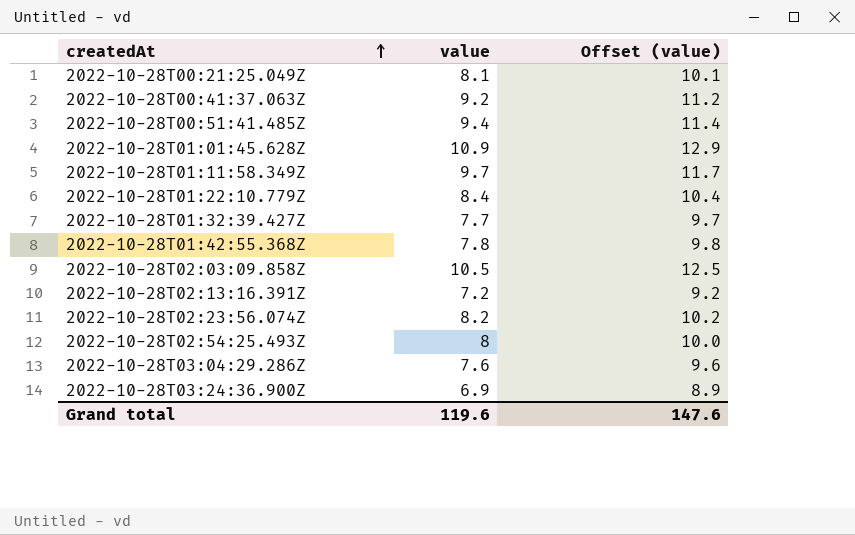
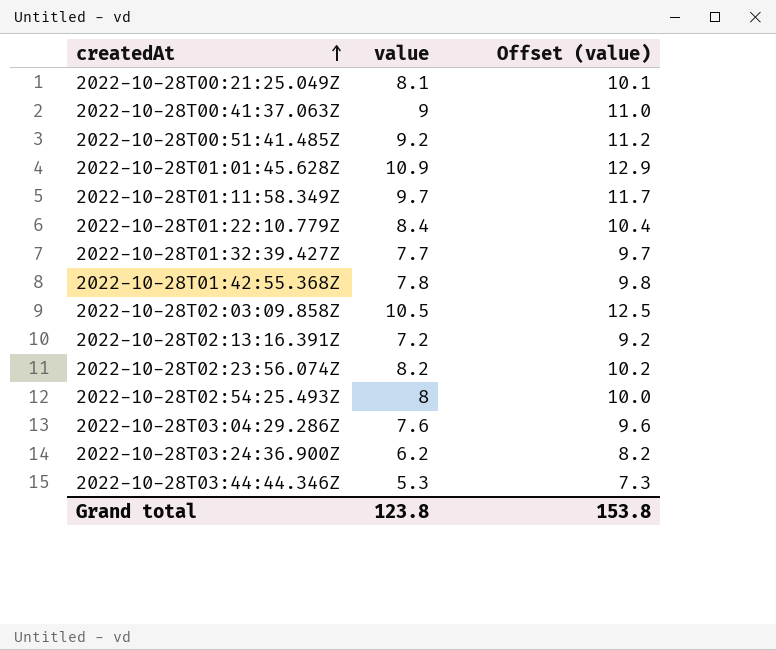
2022-10-28T00:41:37.063Z | value: 9.2 -> 9
2022-10-28T00:41:37.063Z | Offset (value): 11.2 -> 11.0
2022-10-28T00:51:41.485Z | value: 9.4 -> 9.2
2022-10-28T00:51:41.485Z | Offset (value): 11.4 -> 11.2
2022-10-28T03:24:36.900Z | value: 6.9 -> 6.2
2022-10-28T03:24:36.900Z | Offset (value): 8.9 -> 8.2
row 2022-10-28T03:44:44.346Z: none -> 5.3 | 7.3
Grand total | value: 119.6 -> 123.8
Grand total | Offset (value): 147.6 -> 153.8

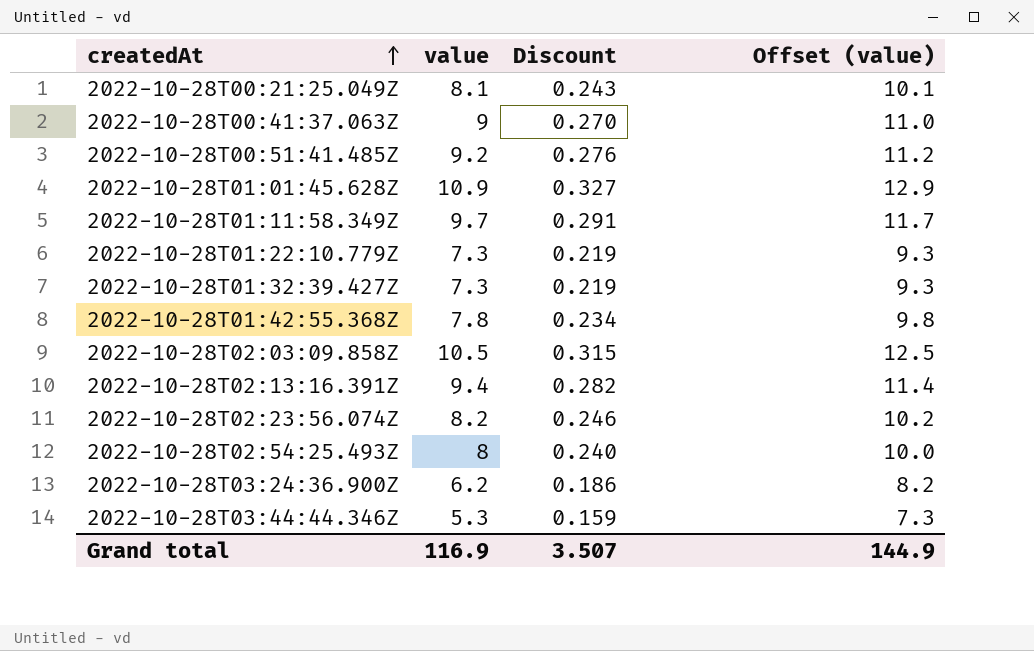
column Discount | formula: none -> [value] * 0.03
row 2022-10-28T03:04:29.286Z: 7.6 | 9.6 -> none
2022-10-28T01:22:10.779Z | value: 8.4 -> 7.3
2022-10-28T01:22:10.779Z | Offset (value): 10.4 -> 9.3
2022-10-28T01:32:39.427Z | value: 7.7 -> 7.3
2022-10-28T01:32:39.427Z | Offset (value): 9.7 -> 9.3
2022-10-28T02:13:16.391Z | value: 7.2 -> 9.4
2022-10-28T02:13:16.391Z | Offset (value): 9.2 -> 11.4
Grand total | value: 123.8 -> 116.9
Grand total | Offset (value): 153.8 -> 144.9

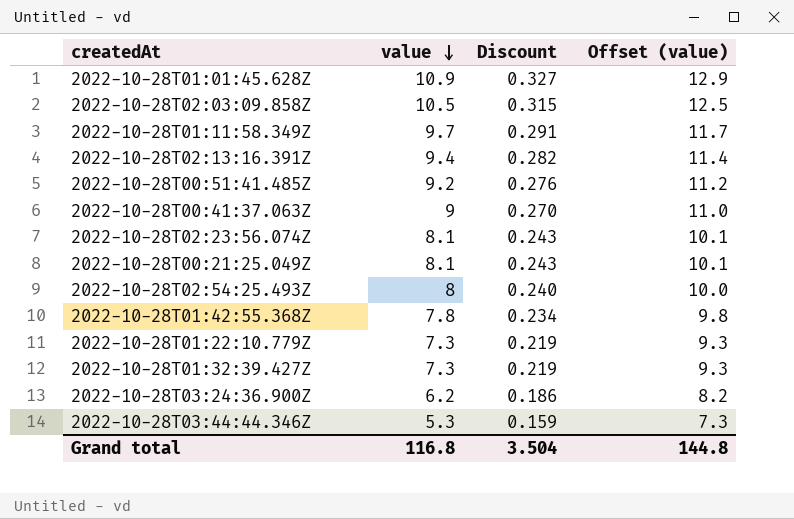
row order: createdAt ascending -> value descending
2022-10-28T02:23:56.074Z | value: 8.2 -> 8.1
2022-10-28T02:23:56.074Z | Discount: 0.246 -> 0.243
2022-10-28T02:23:56.074Z | Offset (value): 10.2 -> 10.1
Grand total | value: 116.9 -> 116.8
Grand total | Discount: 3.507 -> 3.504
Grand total | Offset (value): 144.9 -> 144.8

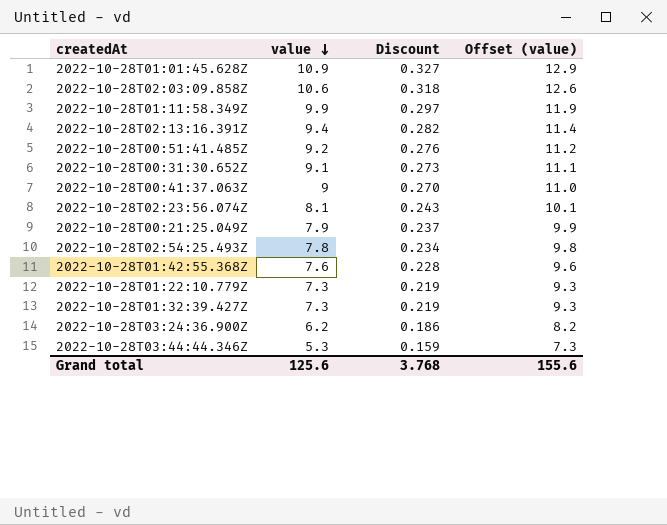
2022-10-28T02:03:09.858Z | value: 10.5 -> 10.6
2022-10-28T02:03:09.858Z | Discount: 0.315 -> 0.318
2022-10-28T02:03:09.858Z | Offset (value): 12.5 -> 12.6
2022-10-28T01:11:58.349Z | value: 9.7 -> 9.9
2022-10-28T01:11:58.349Z | Discount: 0.291 -> 0.297
2022-10-28T01:11:58.349Z | Offset (value): 11.7 -> 11.9
row 2022-10-28T00:31:30.652Z: none -> 9.1 | 0.273 | 11.1
2022-10-28T00:21:25.049Z | value: 8.1 -> 7.9
2022-10-28T00:21:25.049Z | Discount: 0.243 -> 0.237
2022-10-28T00:21:25.049Z | Offset (value): 10.1 -> 9.9
2022-10-28T02:54:25.493Z | value: 8 -> 7.8
2022-10-28T02:54:25.493Z | Discount: 0.240 -> 0.234
2022-10-28T02:54:25.493Z | Offset (value): 10.0 -> 9.8
2022-10-28T01:42:55.368Z | value: 7.8 -> 7.6
2022-10-28T01:42:55.368Z | Discount: 0.234 -> 0.228
2022-10-28T01:42:55.368Z | Offset (value): 9.8 -> 9.6
Grand total | value: 116.8 -> 125.6
Grand total | Discount: 3.504 -> 3.768
Grand total | Offset (value): 144.8 -> 155.6

